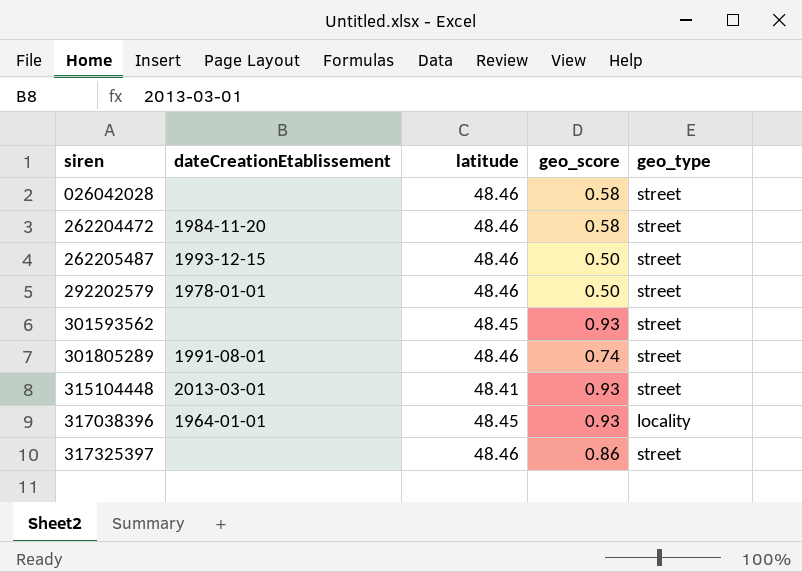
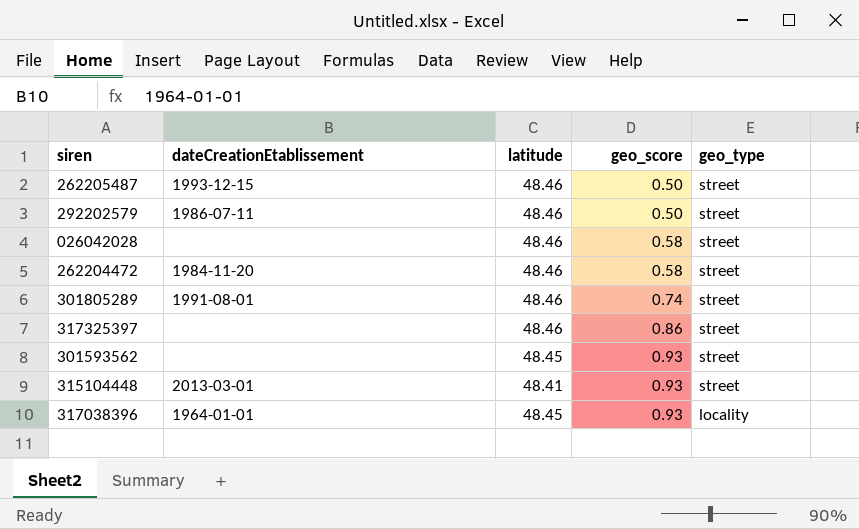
row order: siren ascending -> geo_score ascending
292202579 | dateCreationEtablissement: 1978-01-01 -> 1986-07-11

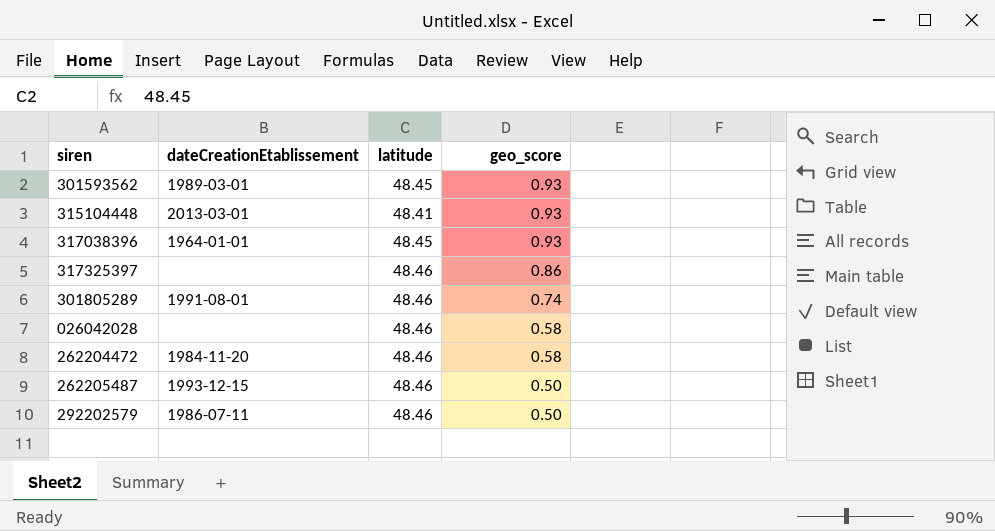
row order: geo_score ascending -> geo_score descending
column geo_type | position: 5 -> none
301593562 | dateCreationEtablissement: none -> 1989-03-01

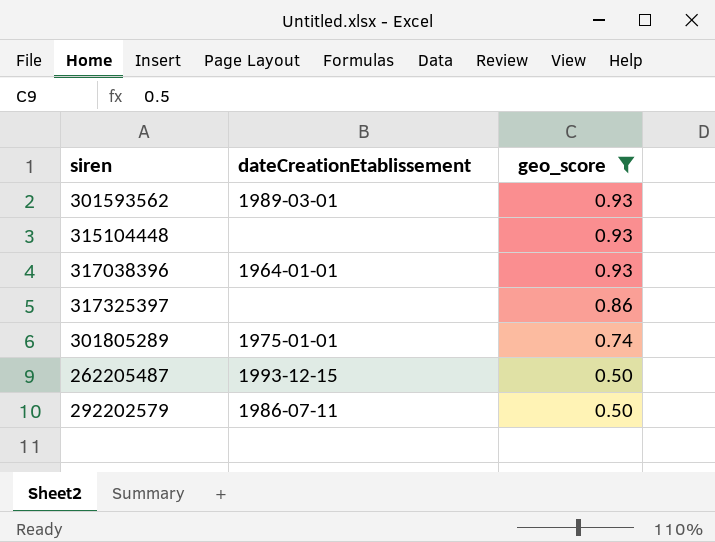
filter: none -> geo_score != 0.58
column latitude | position: 3 -> none
315104448 | dateCreationEtablissement: 2013-03-01 -> none
301805289 | dateCreationEtablissement: 1991-08-01 -> 1975-01-01

